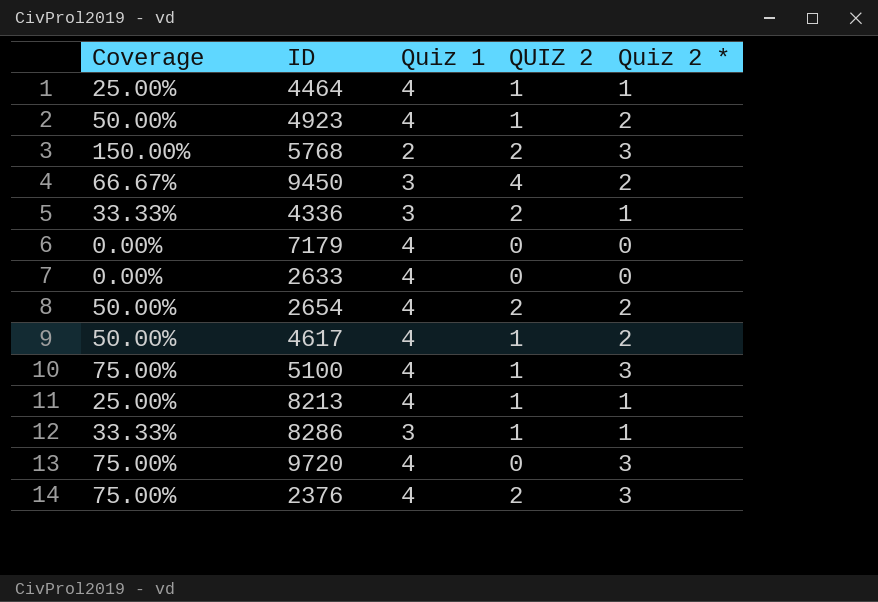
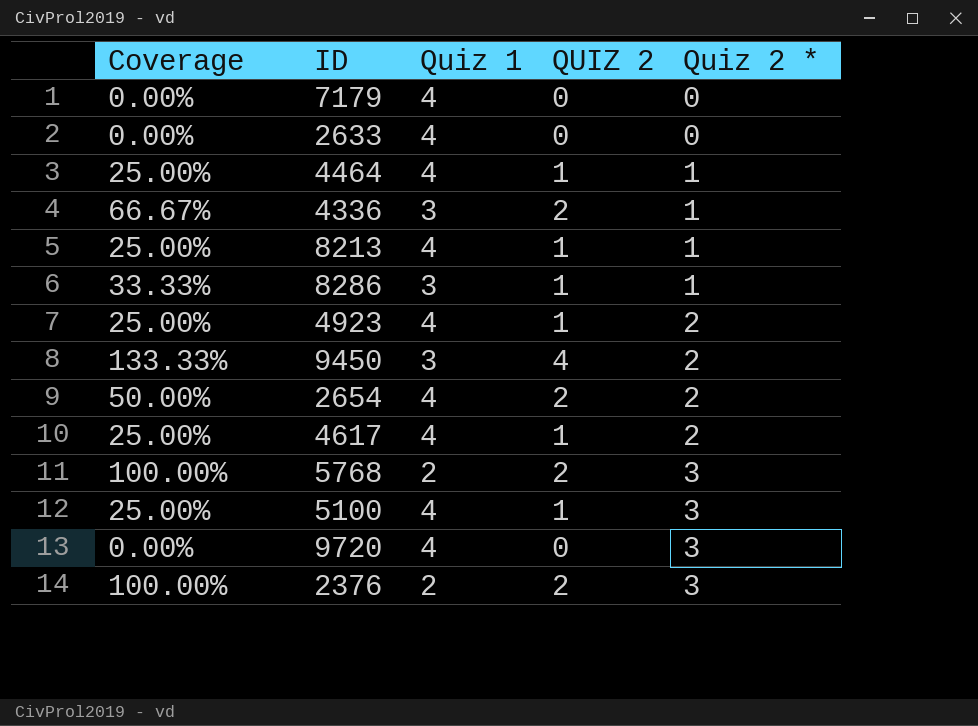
row order: none -> Quiz 2 * ascending
column Coverage | formula: [Quiz 2 *] / [Quiz 1] -> [QUIZ 2] / [Quiz 1]
2376 | Quiz 1: 4 -> 2

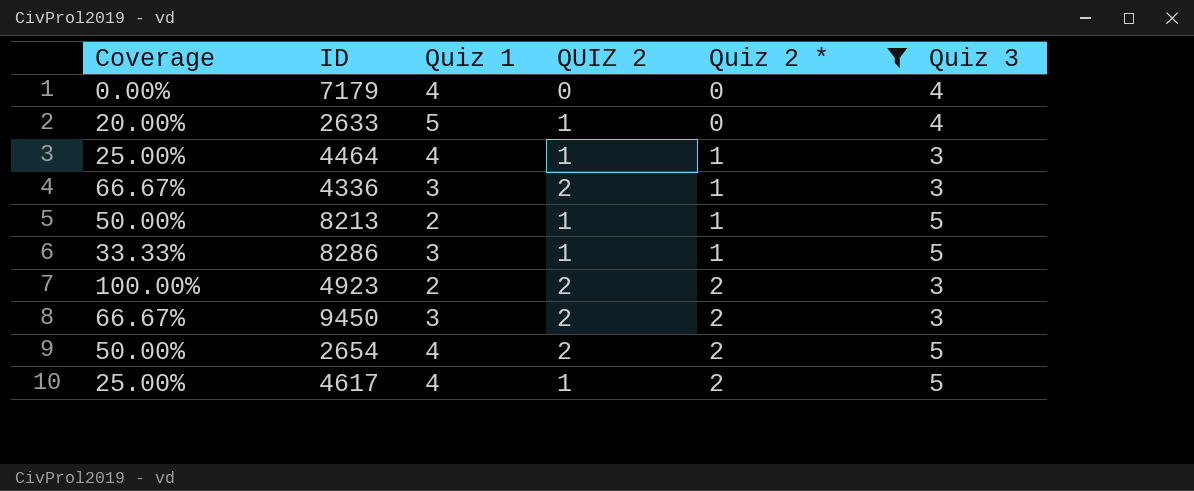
filter: none -> Quiz 2 * != 3
column Quiz 3 | position: none -> 6
2633 | Coverage: 0.00% -> 20.00%
2633 | Quiz 1: 4 -> 5
2633 | QUIZ 2: 0 -> 1
8213 | Coverage: 25.00% -> 50.00%
8213 | Quiz 1: 4 -> 2
4923 | Coverage: 25.00% -> 100.00%
4923 | Quiz 1: 4 -> 2
4923 | QUIZ 2: 1 -> 2
9450 | Coverage: 133.33% -> 66.67%
9450 | QUIZ 2: 4 -> 2

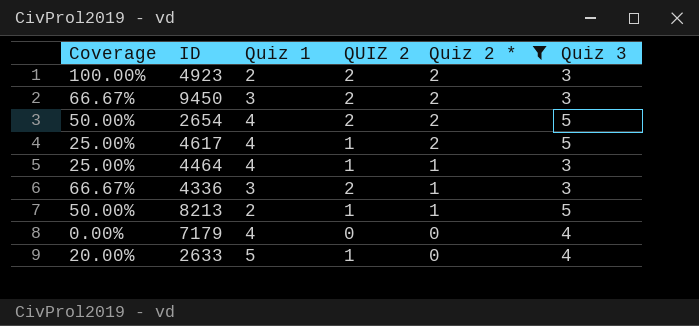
row order: Quiz 2 * ascending -> Quiz 2 * descending
row 8286: 33.33% | 3 | 1 | 1 | 5 -> none

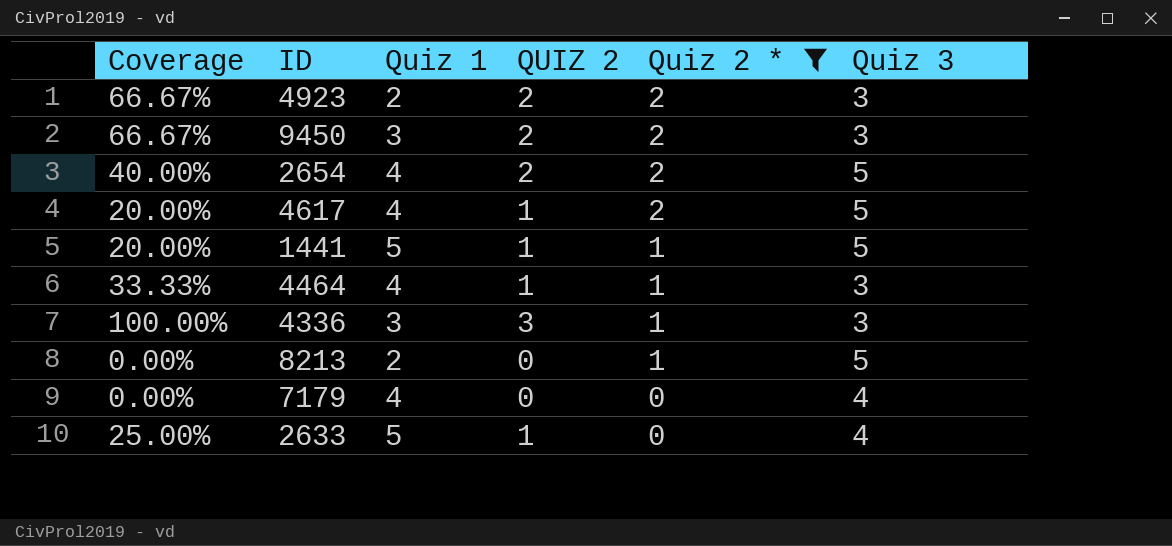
column Coverage | formula: [QUIZ 2] / [Quiz 1] -> [QUIZ 2] / [Quiz 3]
row 1441: none -> 20.00% | 5 | 1 | 1 | 5
4336 | QUIZ 2: 2 -> 3
8213 | QUIZ 2: 1 -> 0

